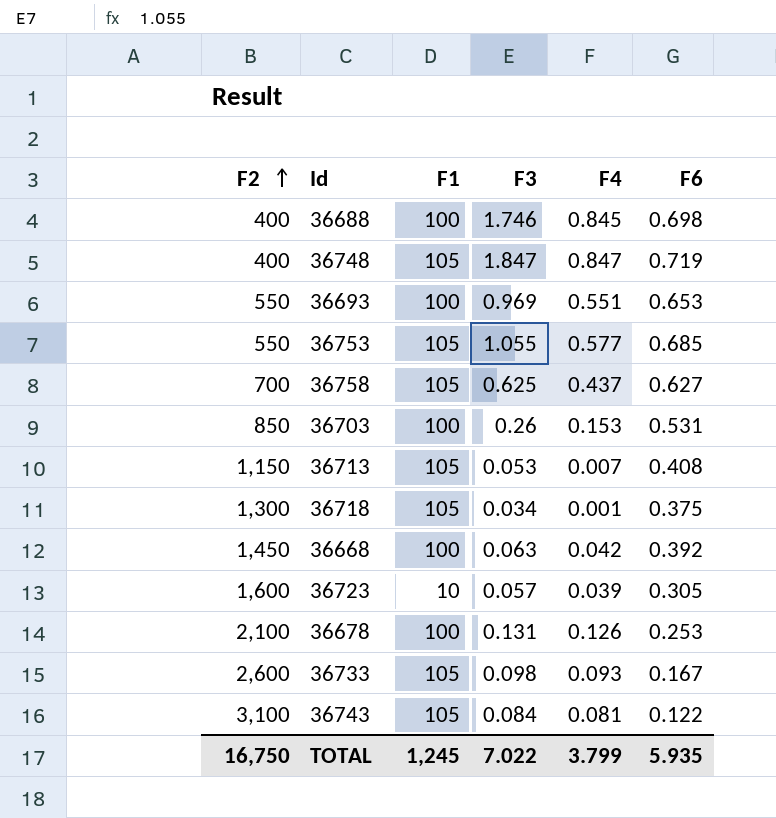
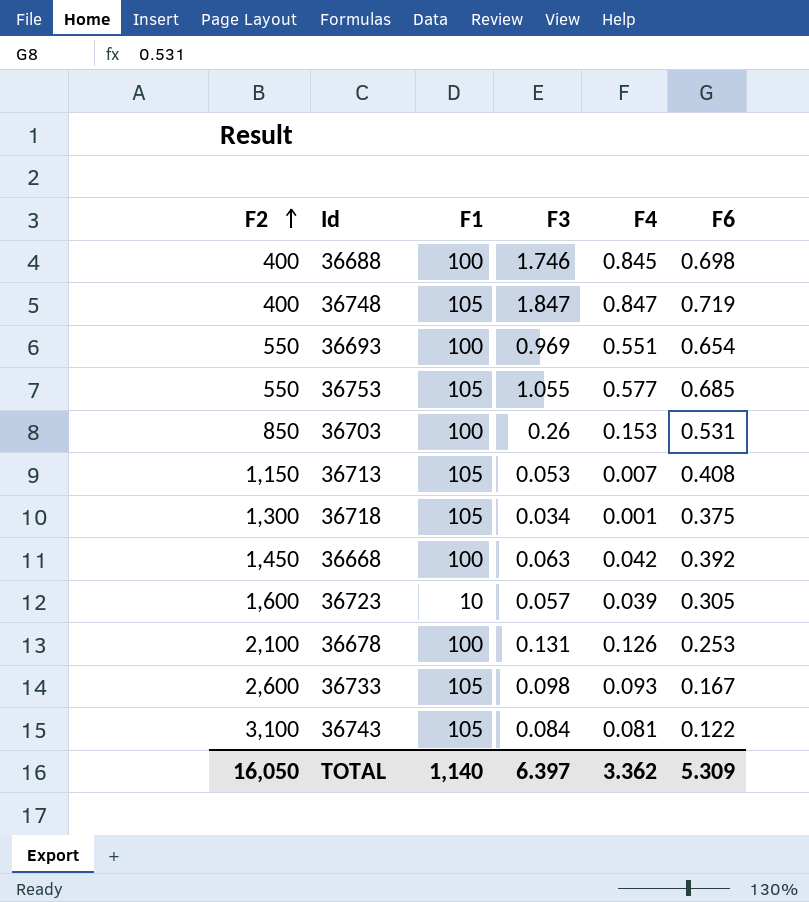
row 36758: 700 | 105 | 0.625 | 0.437 | 0.627 -> none
36693 | F6: 0.653 -> 0.654
TOTAL | F2: 16,750 -> 16,050
TOTAL | F1: 1,245 -> 1,140
TOTAL | F3: 7.022 -> 6.397
TOTAL | F4: 3.799 -> 3.362
TOTAL | F6: 5.935 -> 5.309

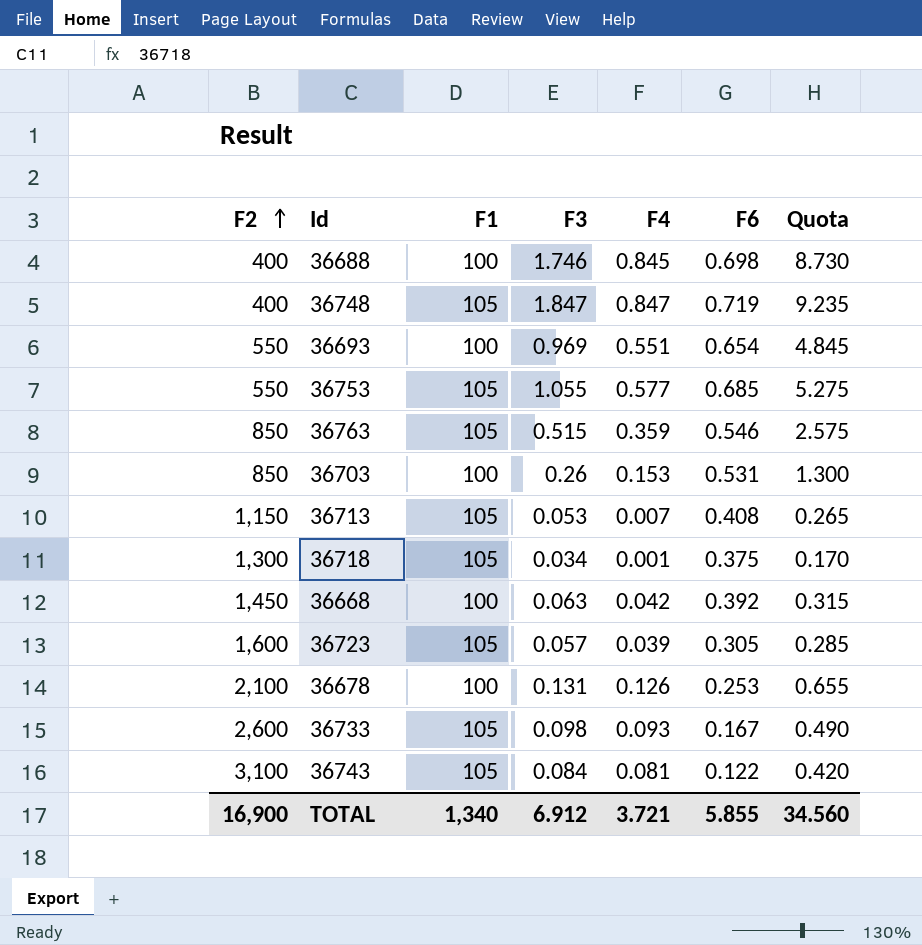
column Quota | formula: none -> [F3] * 5
row 36763: none -> 850 | 105 | 0.515 | 0.359 | 0.546 | 2.575
36723 | F1: 10 -> 105
TOTAL | F2: 16,050 -> 16,900
TOTAL | F1: 1,140 -> 1,340
TOTAL | F3: 6.397 -> 6.912
TOTAL | F4: 3.362 -> 3.721
TOTAL | F6: 5.309 -> 5.855

